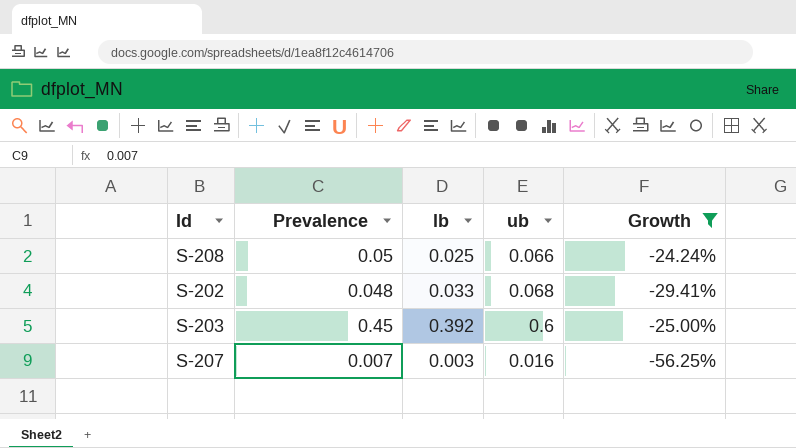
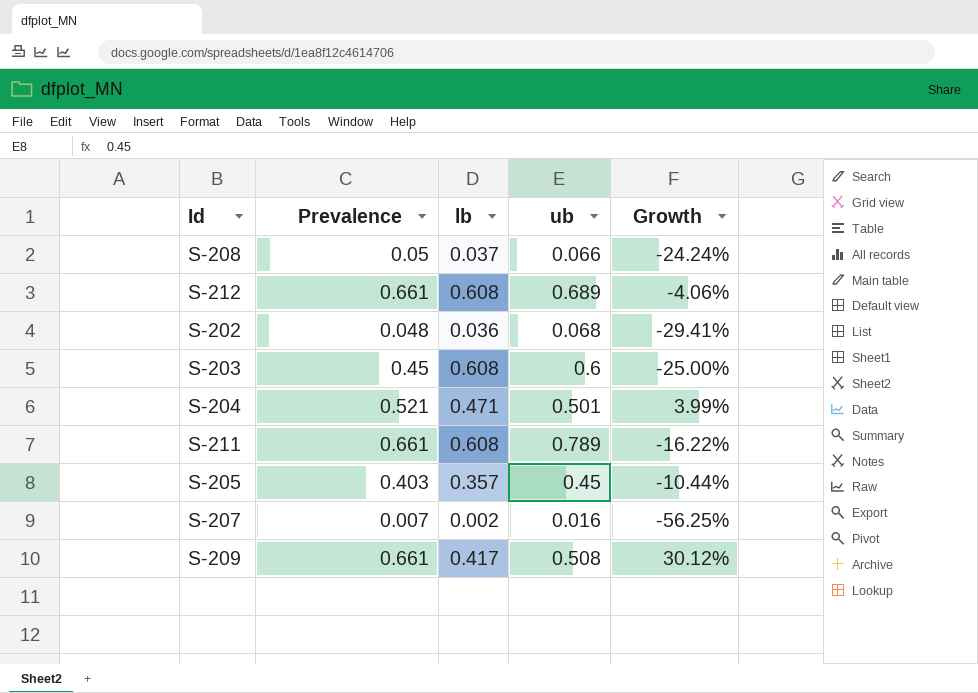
filter: Growth <= -24.24% -> none
S-208 | lb: 0.025 -> 0.037
S-202 | lb: 0.033 -> 0.036
S-203 | lb: 0.392 -> 0.608
S-207 | lb: 0.003 -> 0.002

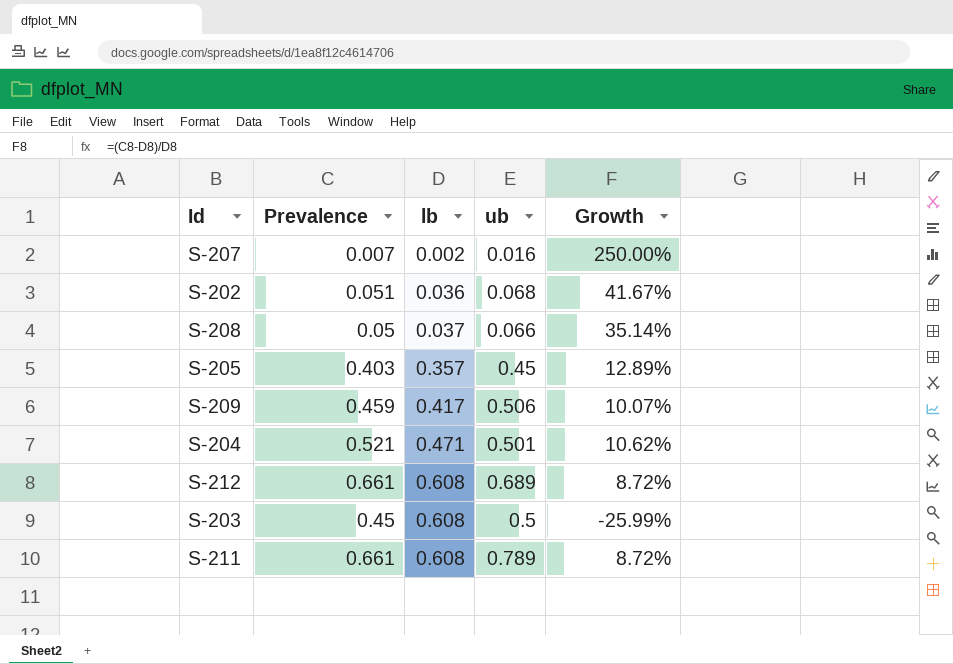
row order: none -> lb ascending
column Growth | formula: ([Prevalence] - [ub]) / [ub] -> ([Prevalence] - [lb]) / [lb]
S-202 | Prevalence: 0.048 -> 0.051
S-209 | Prevalence: 0.661 -> 0.459
S-209 | ub: 0.508 -> 0.506
S-203 | ub: 0.6 -> 0.5

